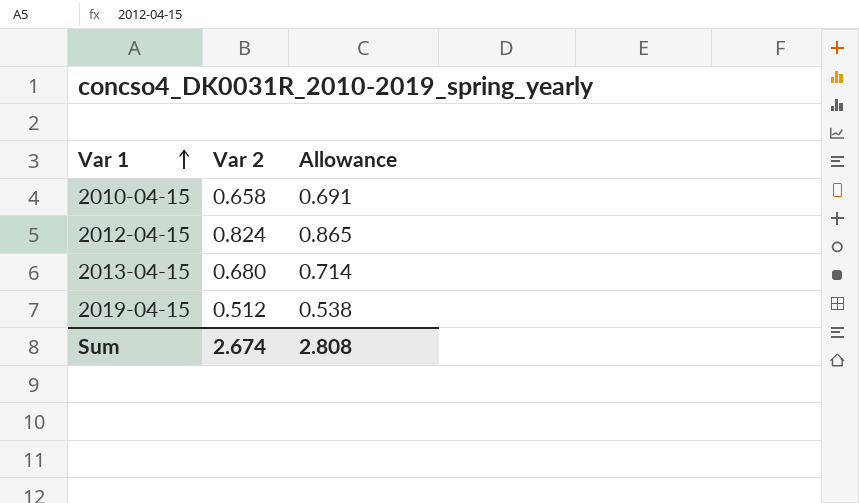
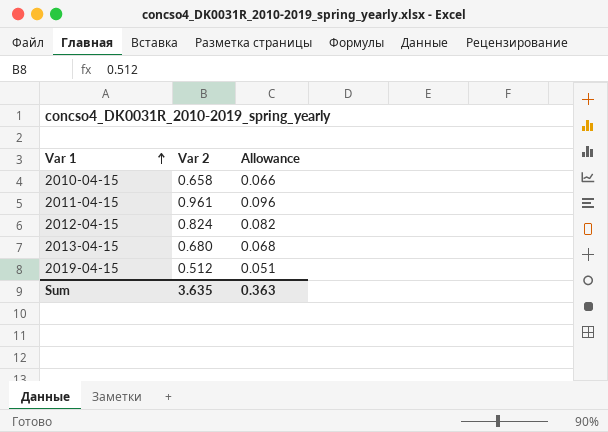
column Allowance | formula: [Var 2] * 1.05 -> [Var 2] * 0.1
row 2011-04-15: none -> 0.961 | 0.096
Sum | Var 2: 2.674 -> 3.635
Sum | Allowance: 2.808 -> 0.363

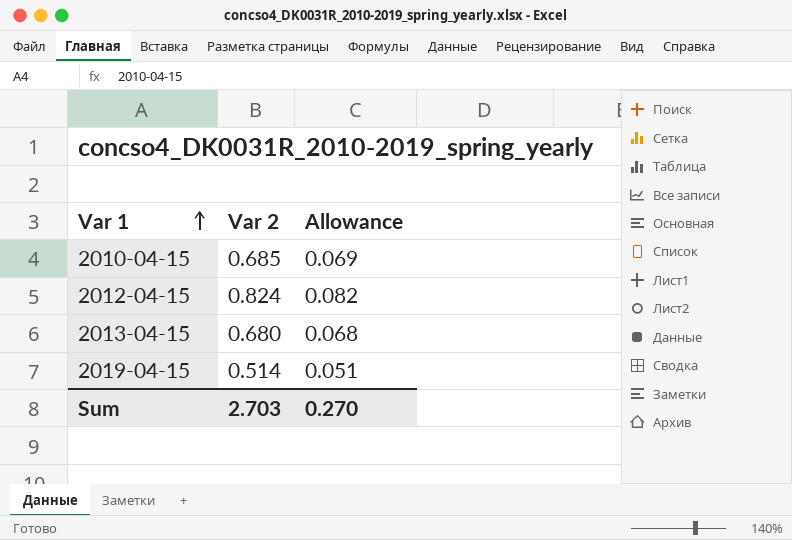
row 2011-04-15: 0.961 | 0.096 -> none
2010-04-15 | Var 2: 0.658 -> 0.685
2010-04-15 | Allowance: 0.066 -> 0.069
2019-04-15 | Var 2: 0.512 -> 0.514
Sum | Var 2: 3.635 -> 2.703
Sum | Allowance: 0.363 -> 0.270

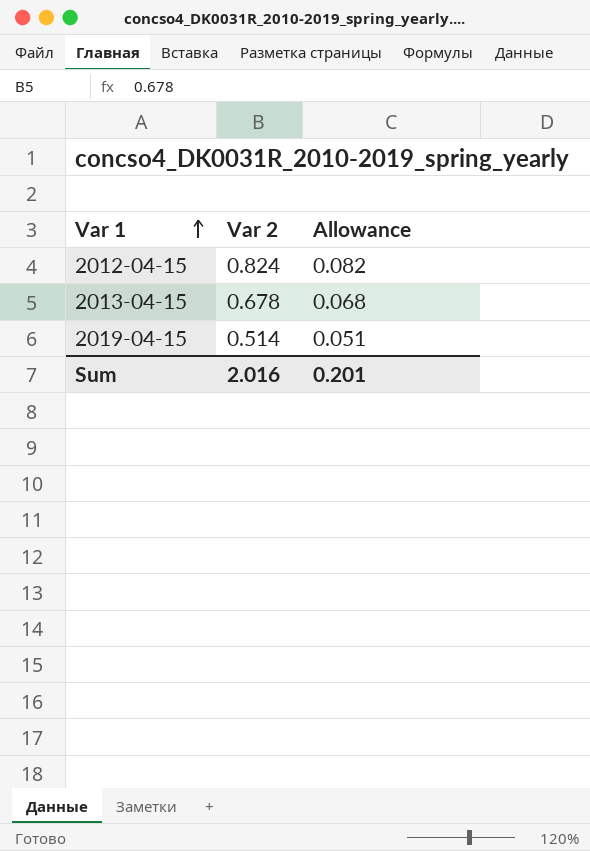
row 2010-04-15: 0.685 | 0.069 -> none
2013-04-15 | Var 2: 0.680 -> 0.678
Sum | Var 2: 2.703 -> 2.016
Sum | Allowance: 0.270 -> 0.201

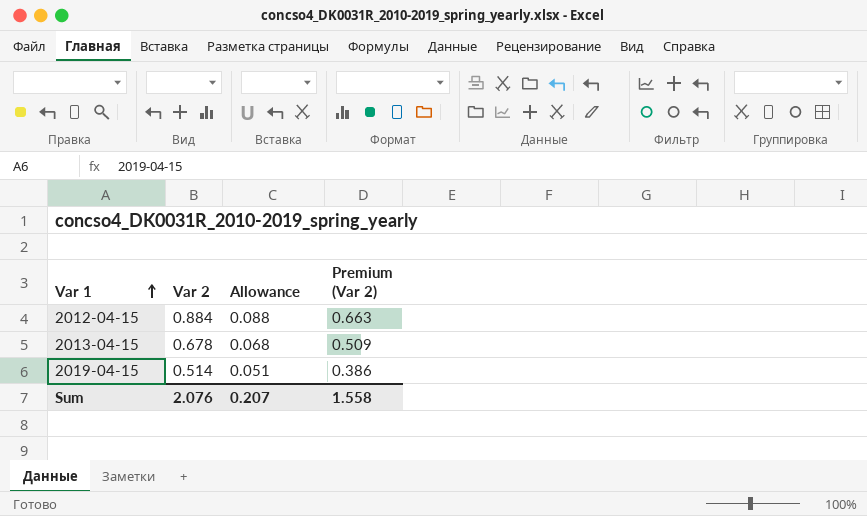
column Premium (Var 2) | formula: none -> [Var 2] * 0.75
2012-04-15 | Var 2: 0.824 -> 0.884
2012-04-15 | Allowance: 0.082 -> 0.088
Sum | Var 2: 2.016 -> 2.076
Sum | Allowance: 0.201 -> 0.207

